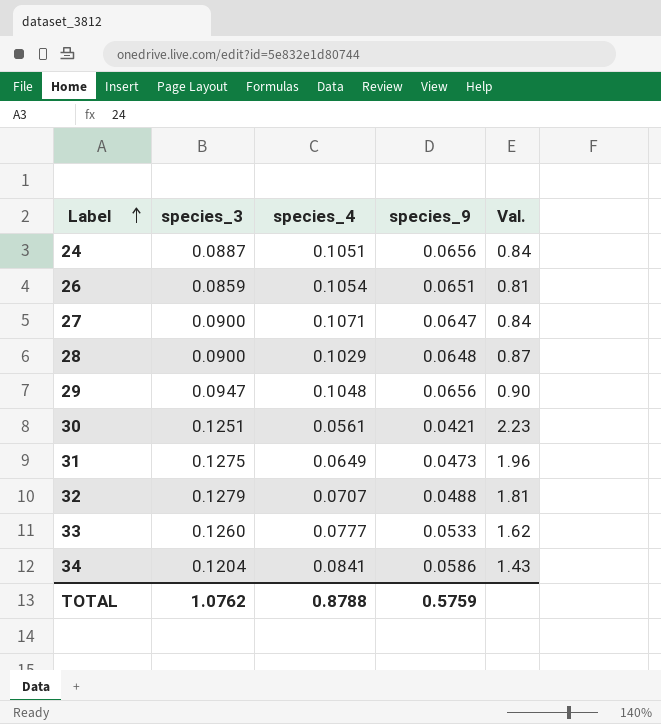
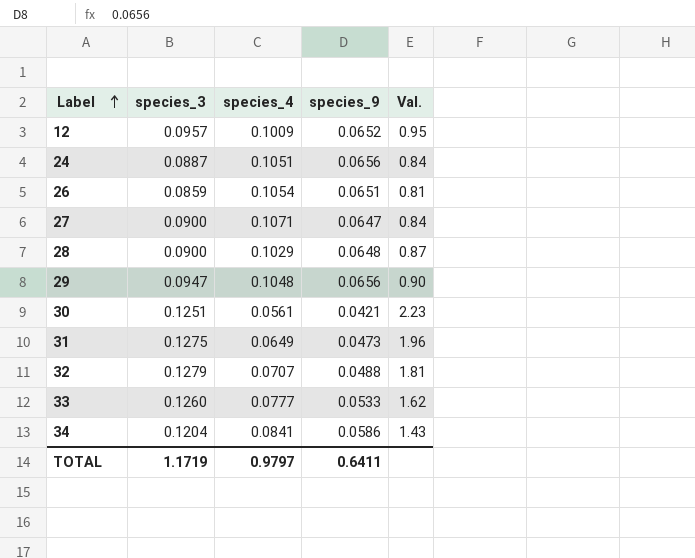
row 12: none -> 0.0957 | 0.1009 | 0.0652 | 0.95
TOTAL | species_3: 1.0762 -> 1.1719
TOTAL | species_4: 0.8788 -> 0.9797
TOTAL | species_9: 0.5759 -> 0.6411

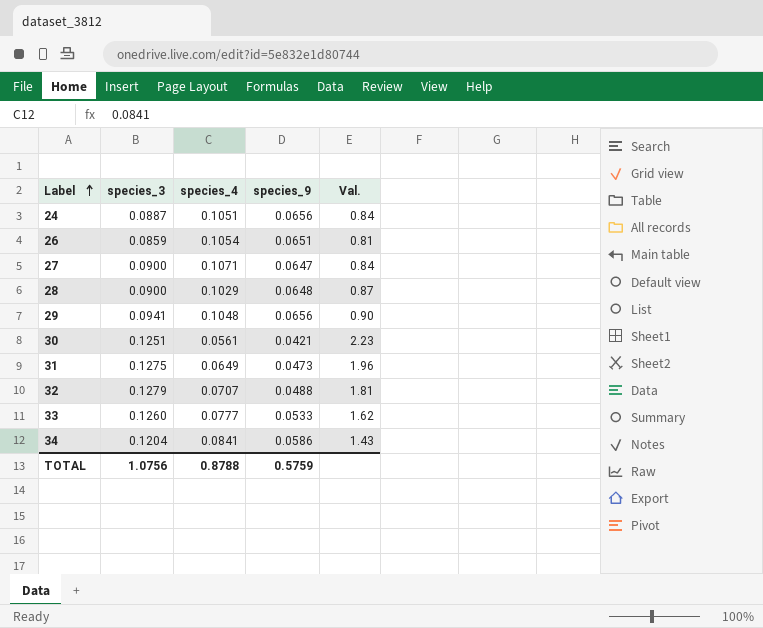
row 12: 0.0957 | 0.1009 | 0.0652 | 0.95 -> none
29 | species_3: 0.0947 -> 0.0941
TOTAL | species_3: 1.1719 -> 1.0756
TOTAL | species_4: 0.9797 -> 0.8788
TOTAL | species_9: 0.6411 -> 0.5759

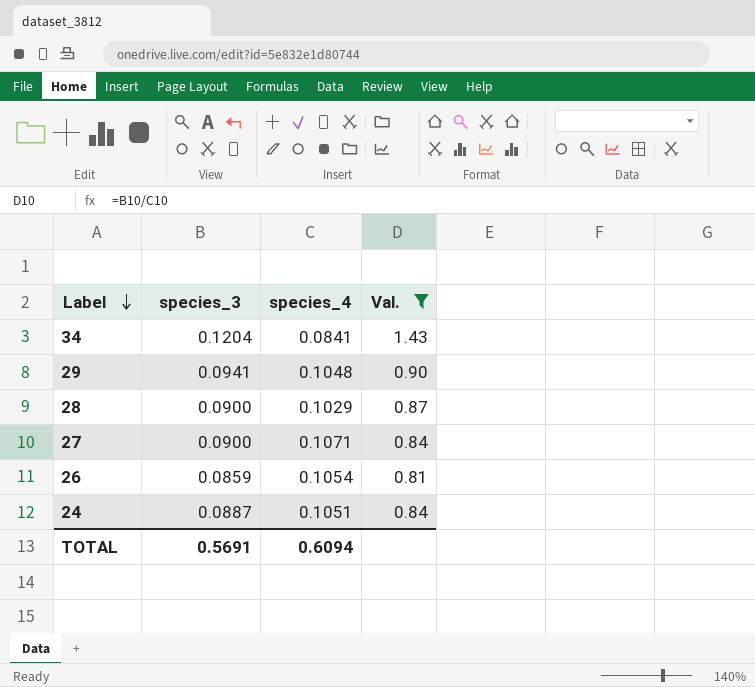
filter: none -> Val. <= 1.43
row order: Label ascending -> Label descending
column species_9 | position: 4 -> none
TOTAL | species_3: 1.0756 -> 0.5691
TOTAL | species_4: 0.8788 -> 0.6094

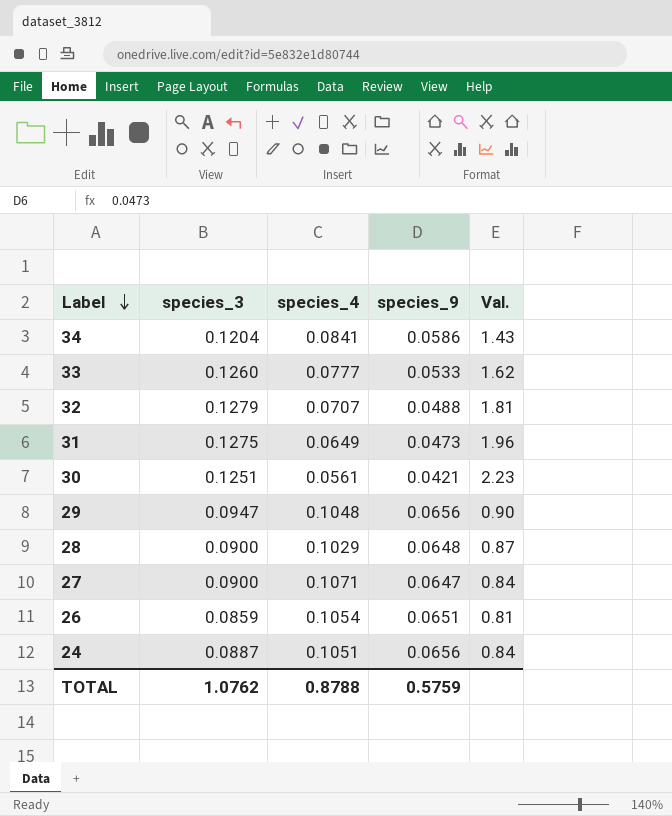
filter: Val. <= 1.43 -> none
column species_9 | position: none -> 4
29 | species_3: 0.0941 -> 0.0947
TOTAL | species_3: 0.5691 -> 1.0762
TOTAL | species_4: 0.6094 -> 0.8788

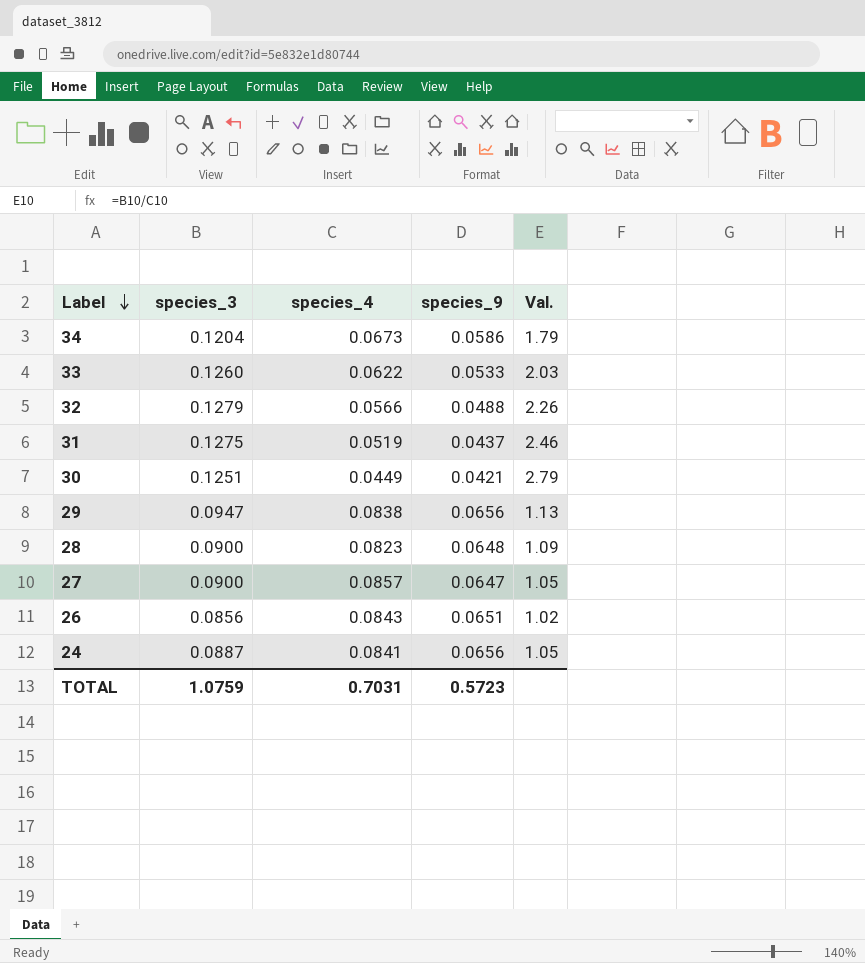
34 | species_4: 0.0841 -> 0.0673
34 | Val.: 1.43 -> 1.79
33 | species_4: 0.0777 -> 0.0622
33 | Val.: 1.62 -> 2.03
32 | species_4: 0.0707 -> 0.0566
32 | Val.: 1.81 -> 2.26
31 | species_4: 0.0649 -> 0.0519
31 | species_9: 0.0473 -> 0.0437
31 | Val.: 1.96 -> 2.46
30 | species_4: 0.0561 -> 0.0449
30 | Val.: 2.23 -> 2.79
29 | species_4: 0.1048 -> 0.0838
29 | Val.: 0.90 -> 1.13
28 | species_4: 0.1029 -> 0.0823
28 | Val.: 0.87 -> 1.09
27 | species_4: 0.1071 -> 0.0857
27 | Val.: 0.84 -> 1.05
26 | species_3: 0.0859 -> 0.0856
26 | species_4: 0.1054 -> 0.0843
26 | Val.: 0.81 -> 1.02
24 | species_4: 0.1051 -> 0.0841
24 | Val.: 0.84 -> 1.05
TOTAL | species_3: 1.0762 -> 1.0759
TOTAL | species_4: 0.8788 -> 0.7031
TOTAL | species_9: 0.5759 -> 0.5723

